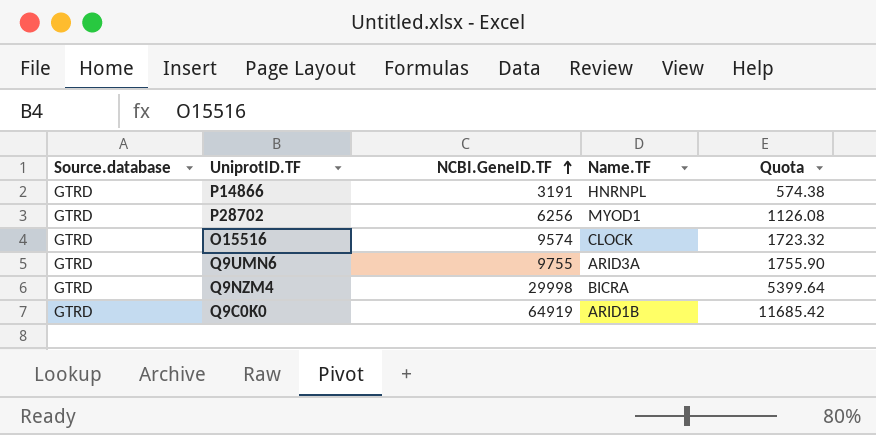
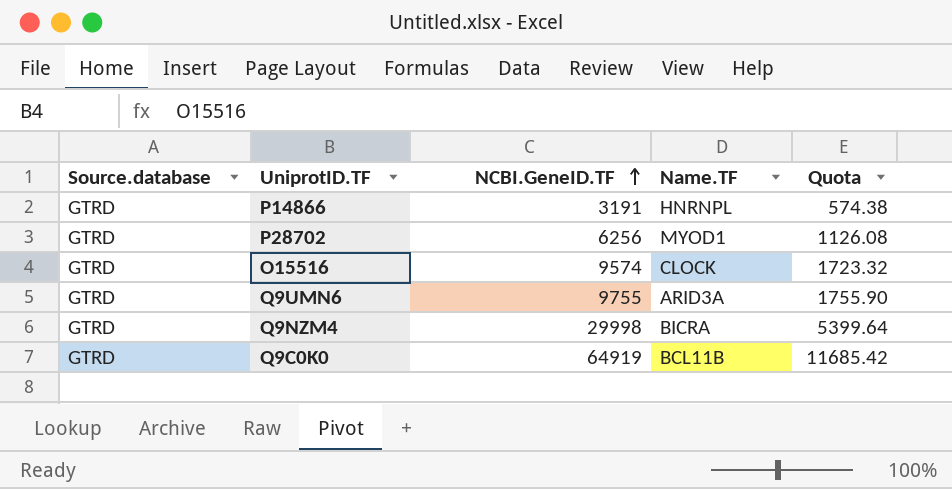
Q9C0K0 | Name.TF: ARID1B -> BCL11B

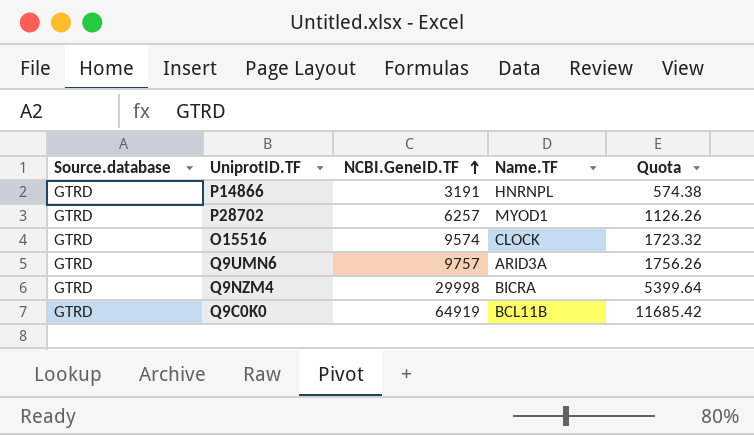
P28702 | NCBI.GeneID.TF: 6256 -> 6257
P28702 | Quota: 1126.08 -> 1126.26
Q9UMN6 | NCBI.GeneID.TF: 9755 -> 9757
Q9UMN6 | Quota: 1755.90 -> 1756.26

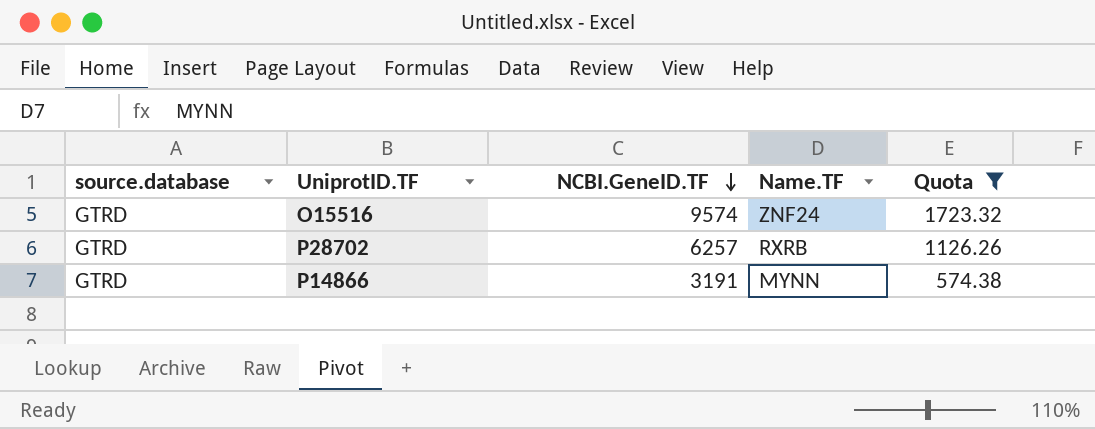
filter: none -> Quota <= 1723.32
row order: NCBI.GeneID.TF ascending -> NCBI.GeneID.TF descending
column name: Source.database -> source.database
O15516 | Name.TF: CLOCK -> ZNF24
P28702 | Name.TF: MYOD1 -> RXRB
P14866 | Name.TF: HNRNPL -> MYNN

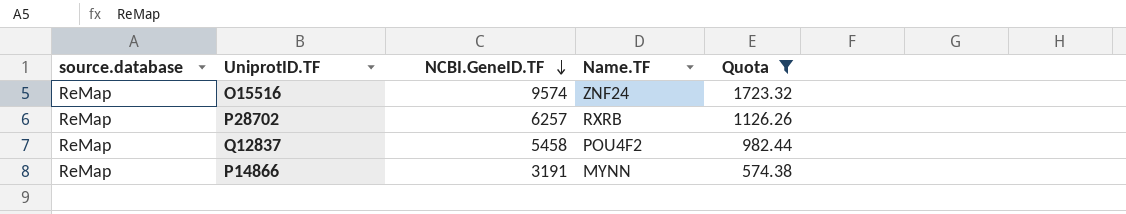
O15516 | source.database: GTRD -> ReMap
P28702 | source.database: GTRD -> ReMap
row Q12837: none -> ReMap | 5458 | POU4F2 | 982.44
P14866 | source.database: GTRD -> ReMap

